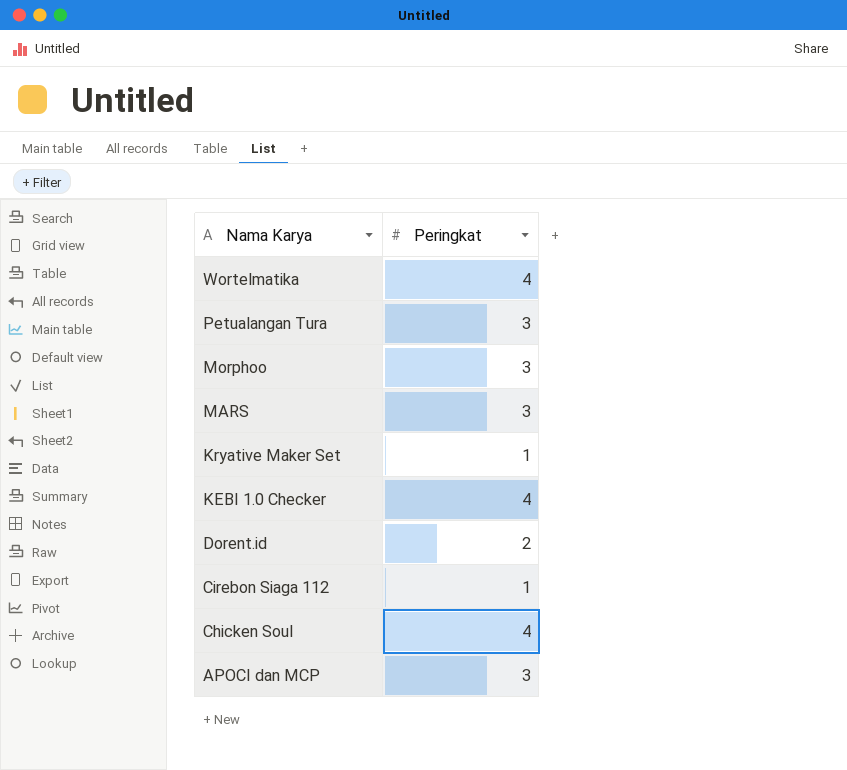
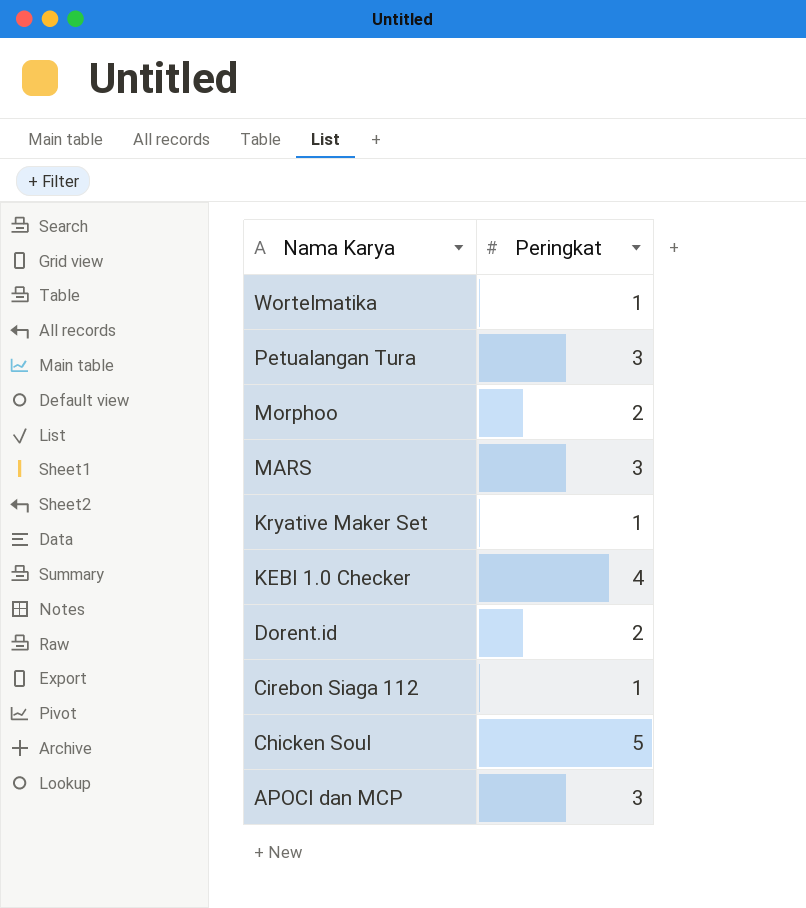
Wortelmatika | Peringkat: 4 -> 1
Morphoo | Peringkat: 3 -> 2
Chicken Soul | Peringkat: 4 -> 5

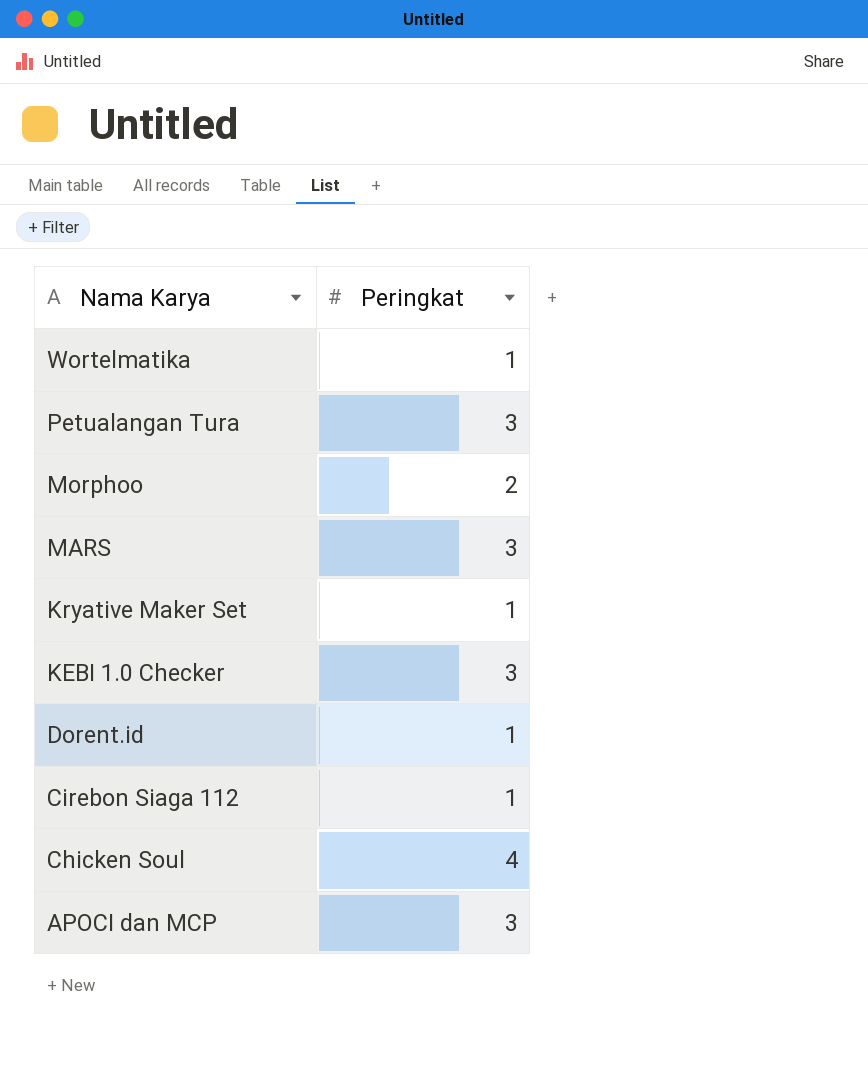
KEBI 1.0 Checker | Peringkat: 4 -> 3
Dorent.id | Peringkat: 2 -> 1
Chicken Soul | Peringkat: 5 -> 4

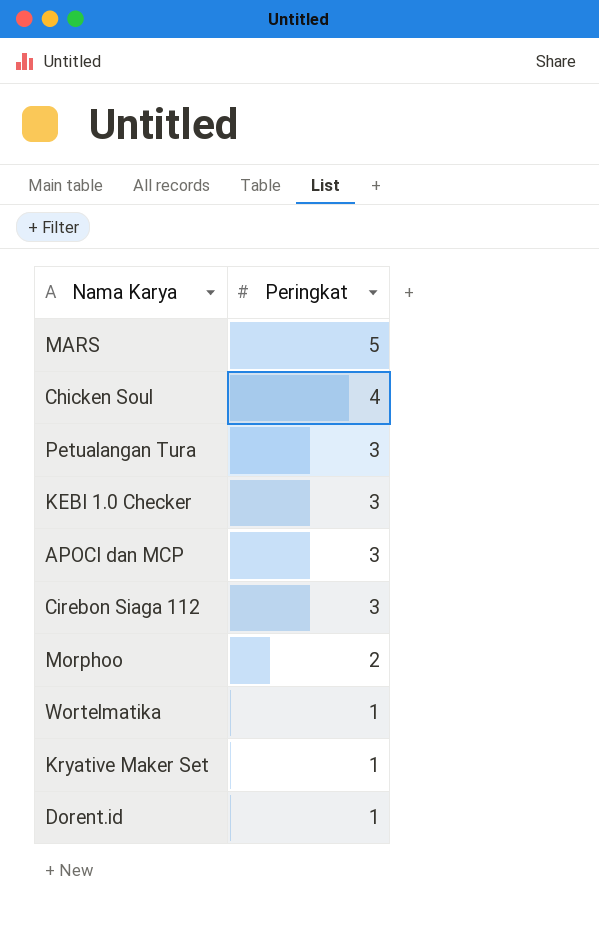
row order: Nama Karya descending -> Peringkat descending
MARS | Peringkat: 3 -> 5
Cirebon Siaga 112 | Peringkat: 1 -> 3

